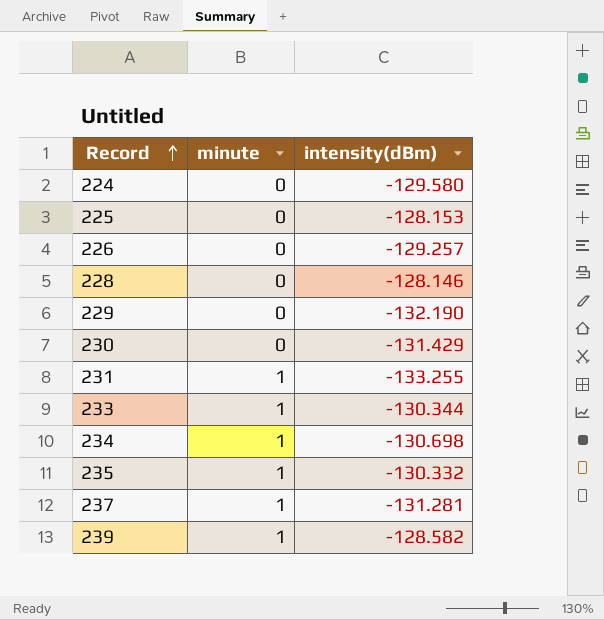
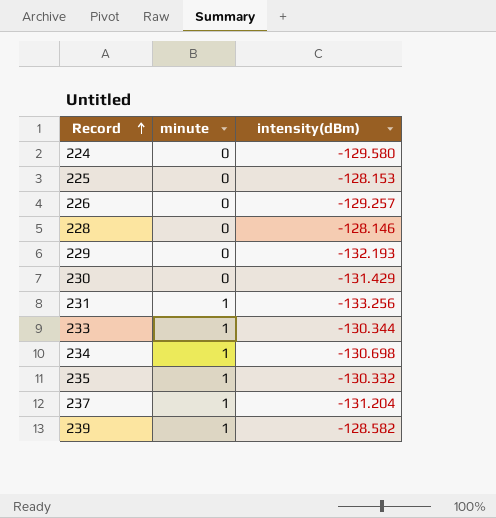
229 | intensity(dBm): -132.190 -> -132.193
231 | intensity(dBm): -133.255 -> -133.256
237 | intensity(dBm): -131.281 -> -131.204

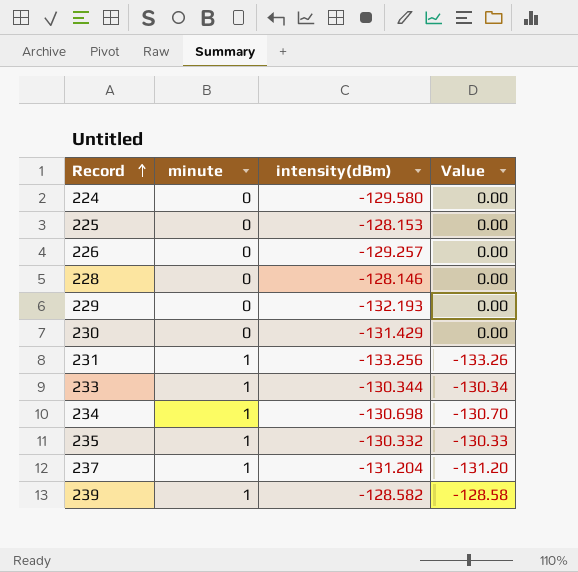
column Value | formula: none -> [minute] * [intensity(dBm)]

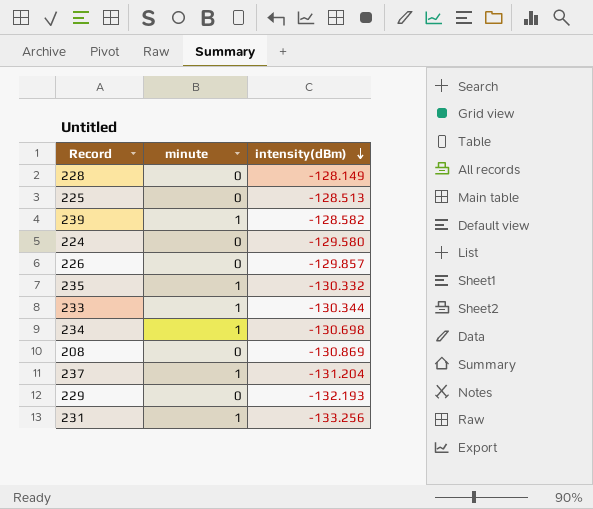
row order: Record ascending -> intensity(dBm) descending
column Value | formula: [minute] * [intensity(dBm)] -> none
row 230: 0 | -131.429 | 0.00 -> none
228 | intensity(dBm): -128.146 -> -128.149
225 | intensity(dBm): -128.153 -> -128.513
226 | intensity(dBm): -129.257 -> -129.857
row 208: none -> 0 | -130.869

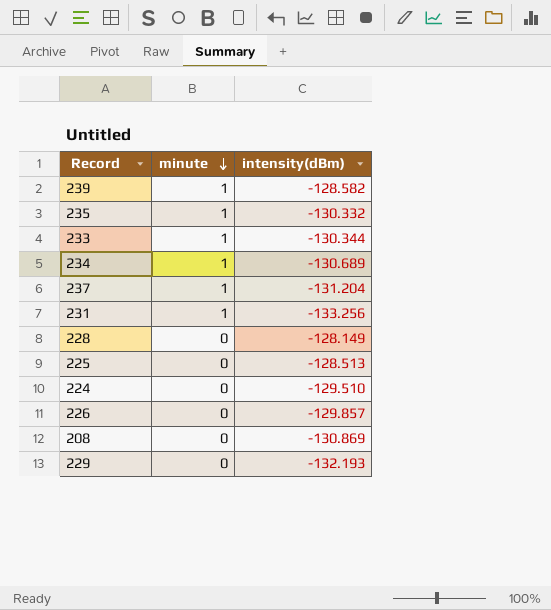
row order: intensity(dBm) descending -> minute descending
234 | intensity(dBm): -130.698 -> -130.689
224 | intensity(dBm): -129.580 -> -129.510

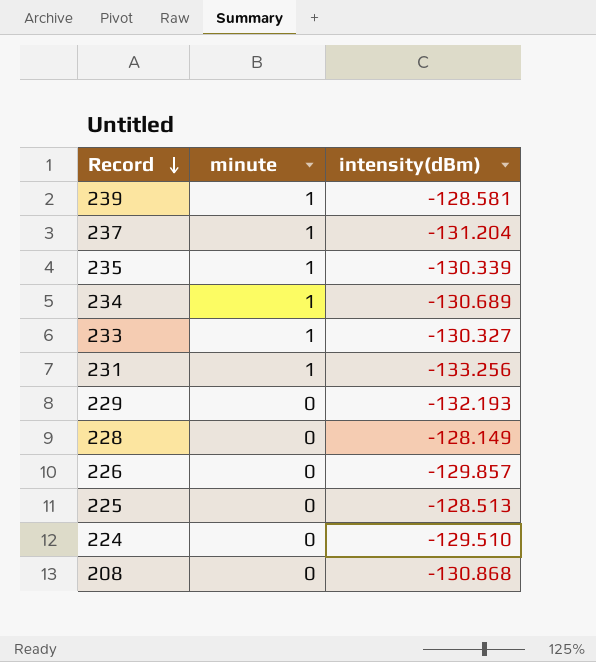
row order: minute descending -> Record descending
239 | intensity(dBm): -128.582 -> -128.581
235 | intensity(dBm): -130.332 -> -130.339
233 | intensity(dBm): -130.344 -> -130.327
208 | intensity(dBm): -130.869 -> -130.868

